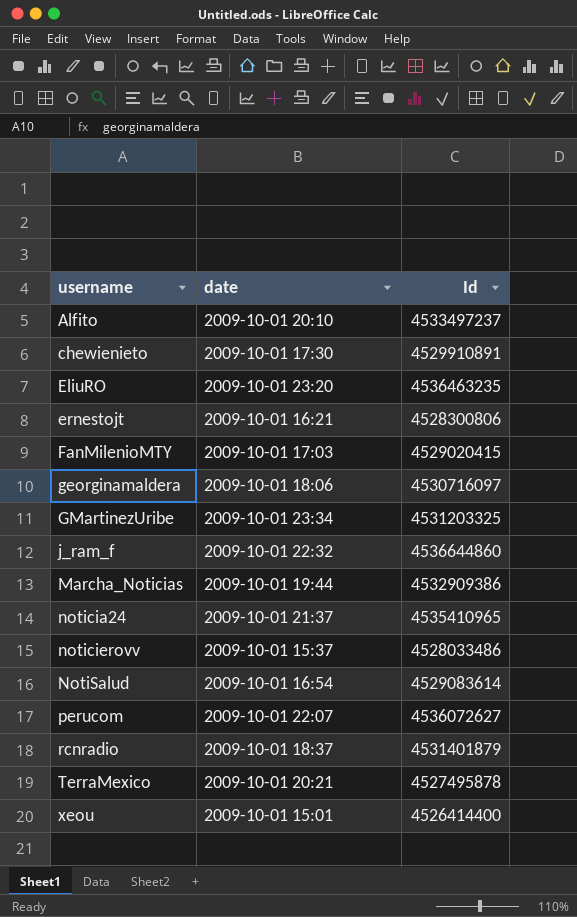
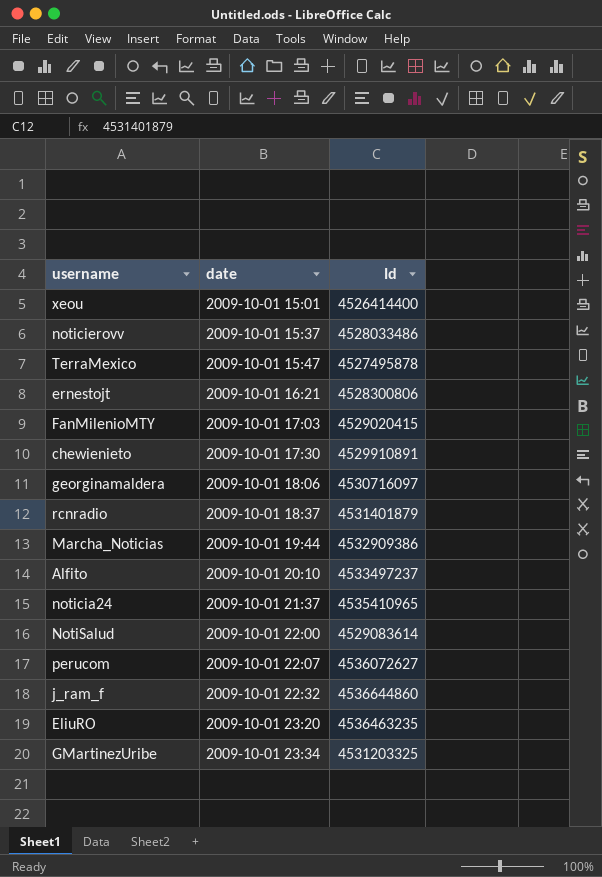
row order: username ascending -> date ascending
TerraMexico | date: 2009-10-01 20:21 -> 2009-10-01 15:47
NotiSalud | date: 2009-10-01 16:54 -> 2009-10-01 22:00

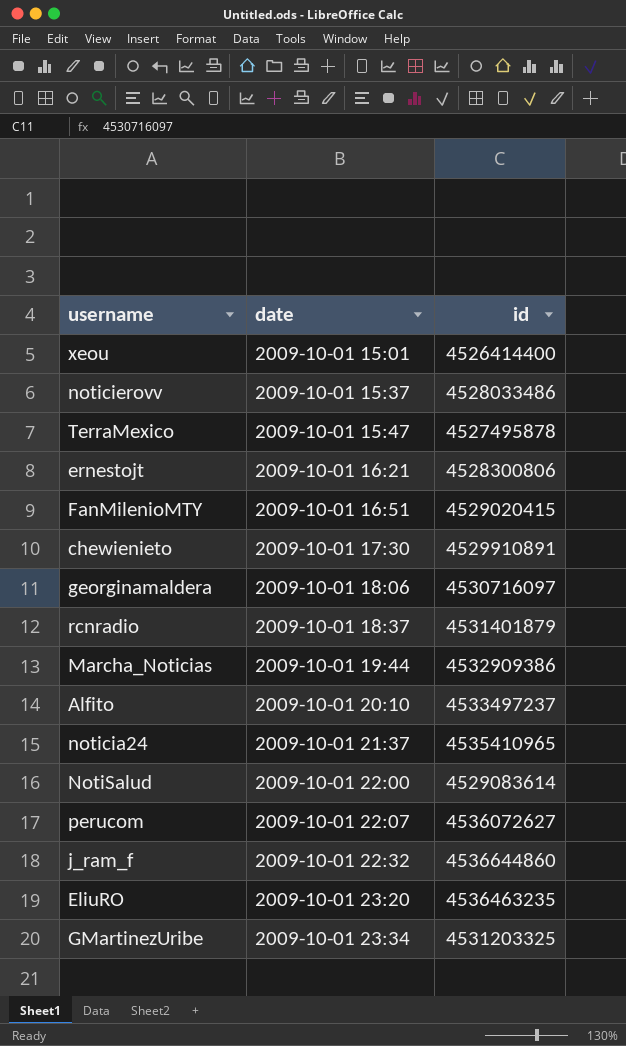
column name: Id -> id
FanMilenioMTY | date: 2009-10-01 17:03 -> 2009-10-01 16:51

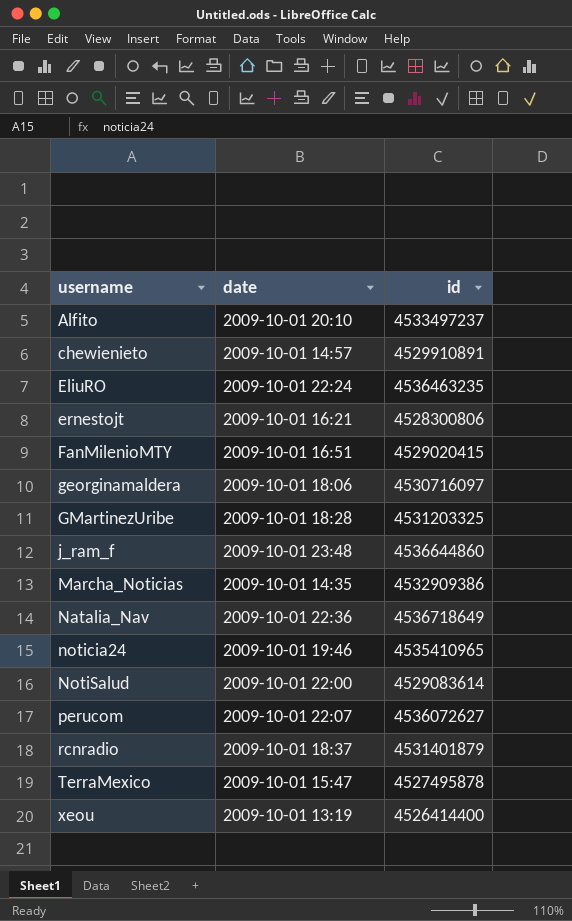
row order: date ascending -> username ascending
row noticierovv: 2009-10-01 15:37 | 4528033486 -> none
chewienieto | date: 2009-10-01 17:30 -> 2009-10-01 14:57
EliuRO | date: 2009-10-01 23:20 -> 2009-10-01 22:24
GMartinezUribe | date: 2009-10-01 23:34 -> 2009-10-01 18:28
j_ram_f | date: 2009-10-01 22:32 -> 2009-10-01 23:48
Marcha_Noticias | date: 2009-10-01 19:44 -> 2009-10-01 14:35
row Natalia_Nav: none -> 2009-10-01 22:36 | 4536718649
noticia24 | date: 2009-10-01 21:37 -> 2009-10-01 19:46
xeou | date: 2009-10-01 15:01 -> 2009-10-01 13:19

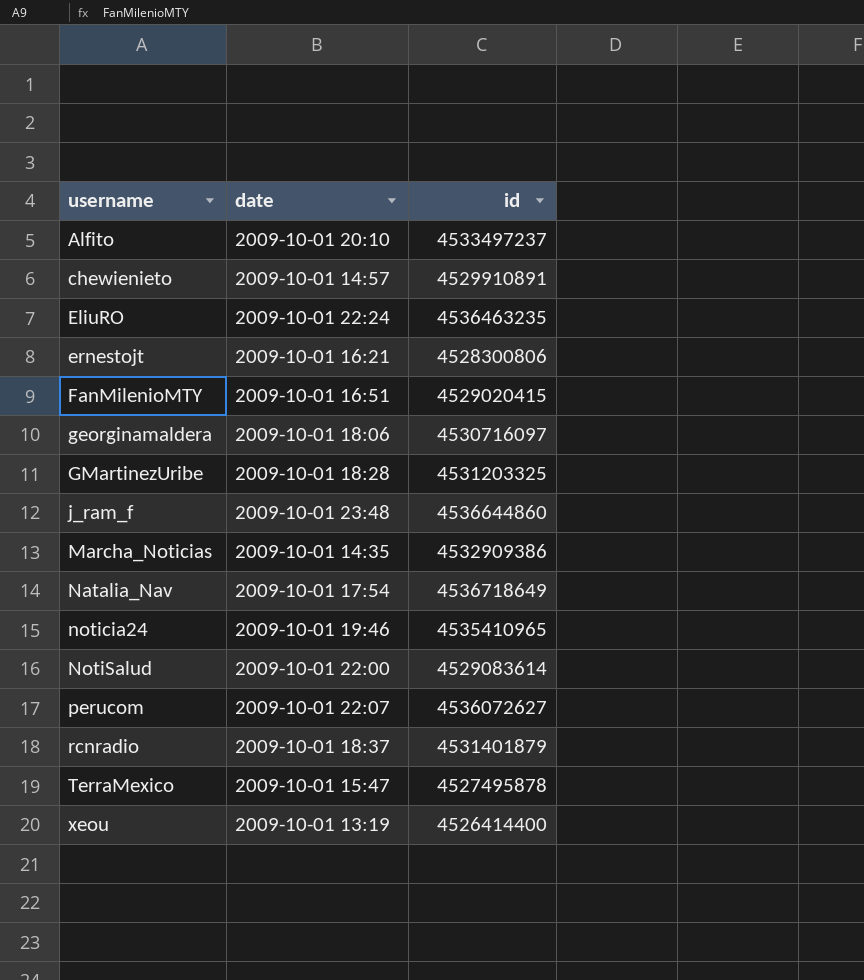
Natalia_Nav | date: 2009-10-01 22:36 -> 2009-10-01 17:54

